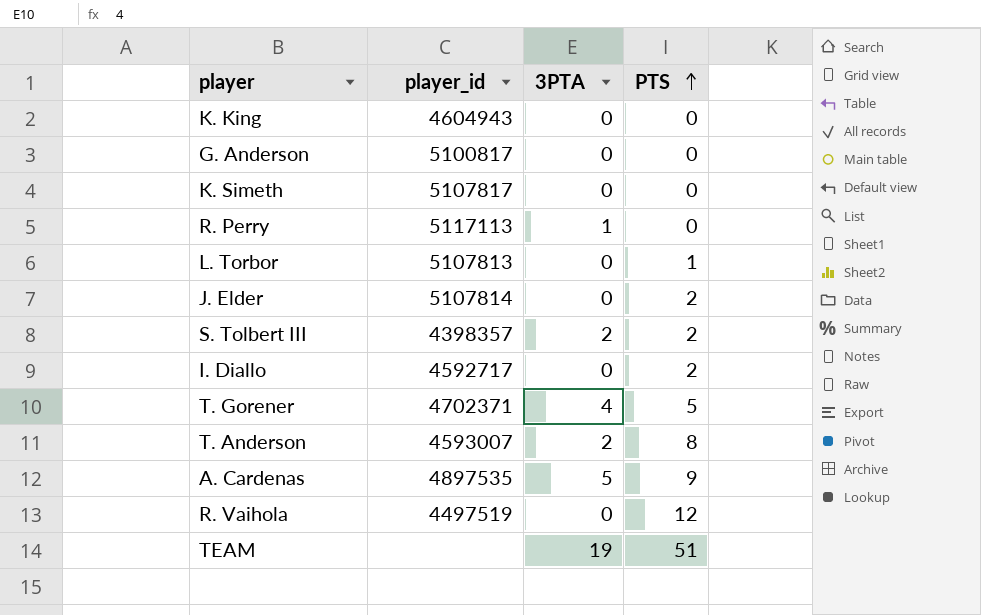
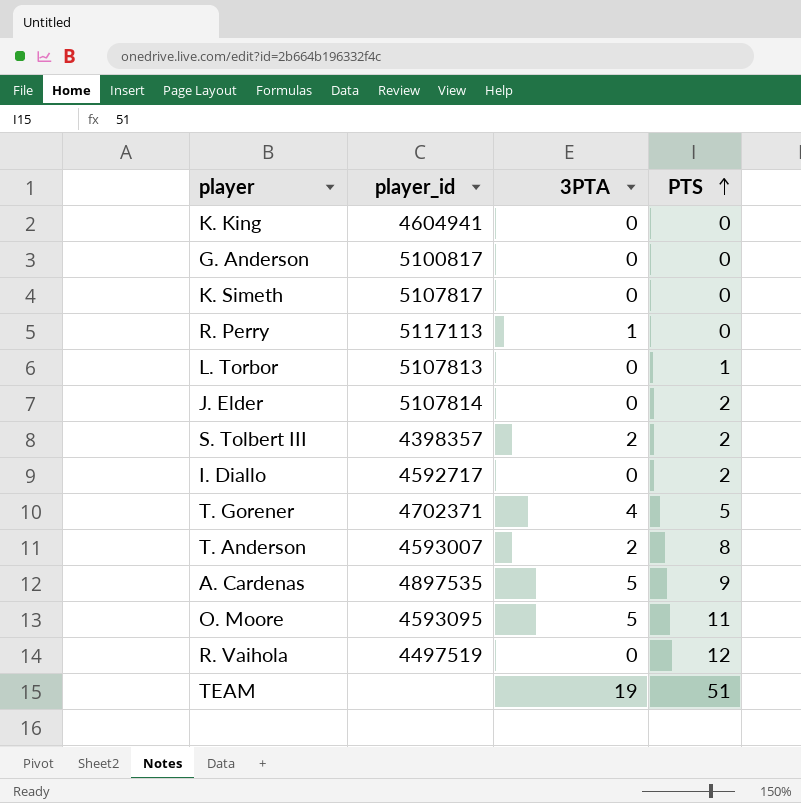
K. King | player_id: 4604943 -> 4604941
row O. Moore: none -> 4593095 | 5 | 11

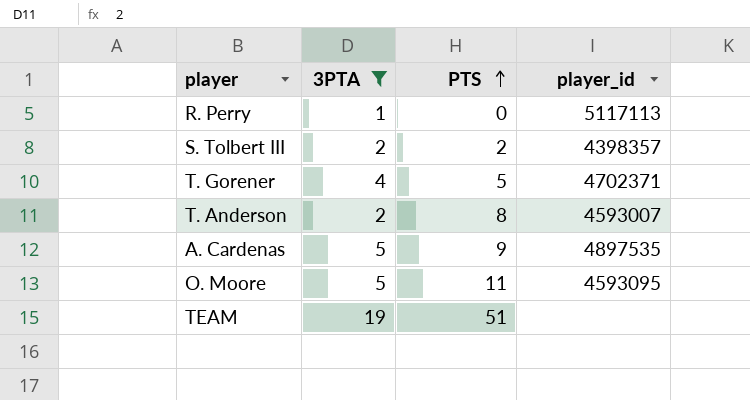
filter: none -> 3PTA != 0
column player_id | position: 2 -> 4

